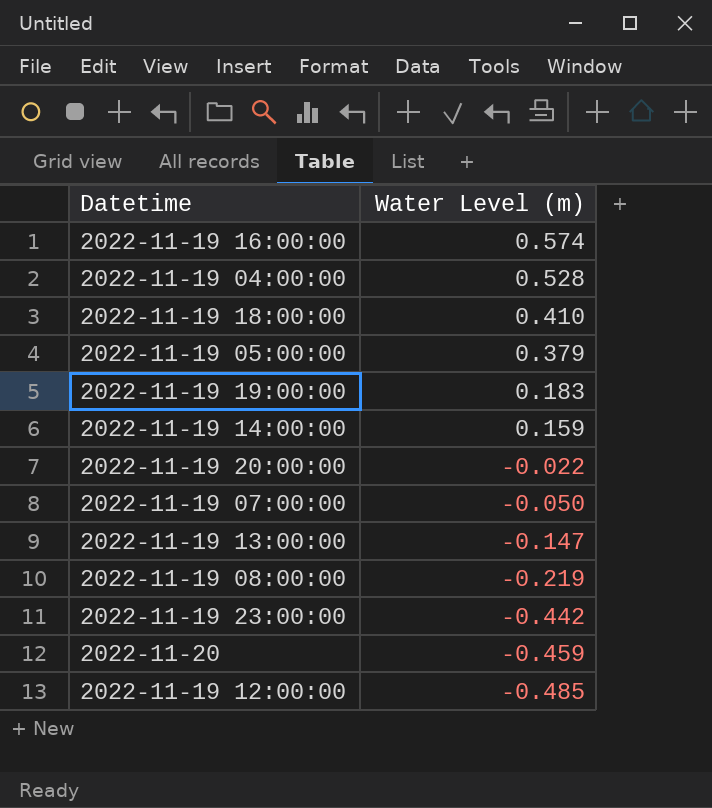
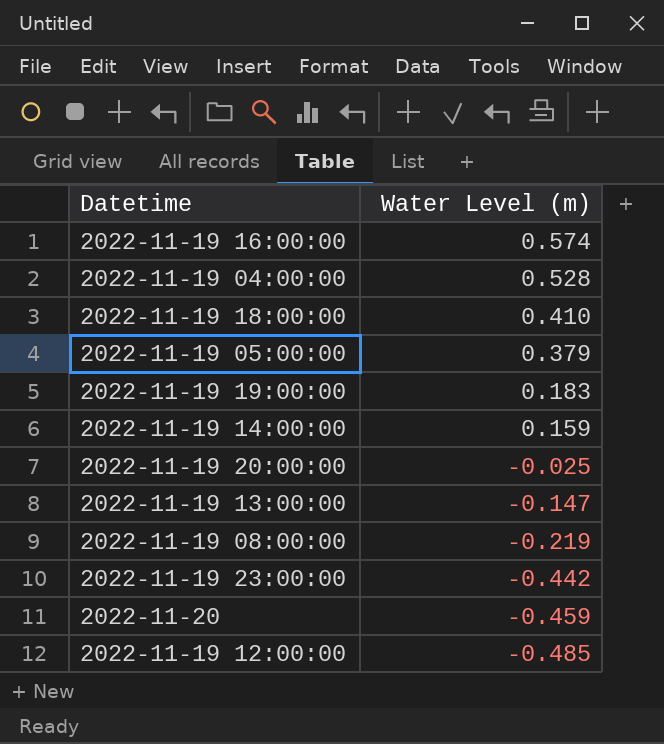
row 2022-11-19 07:00:00: -0.050 -> none
2022-11-19 20:00:00 | Water Level (m): -0.022 -> -0.025

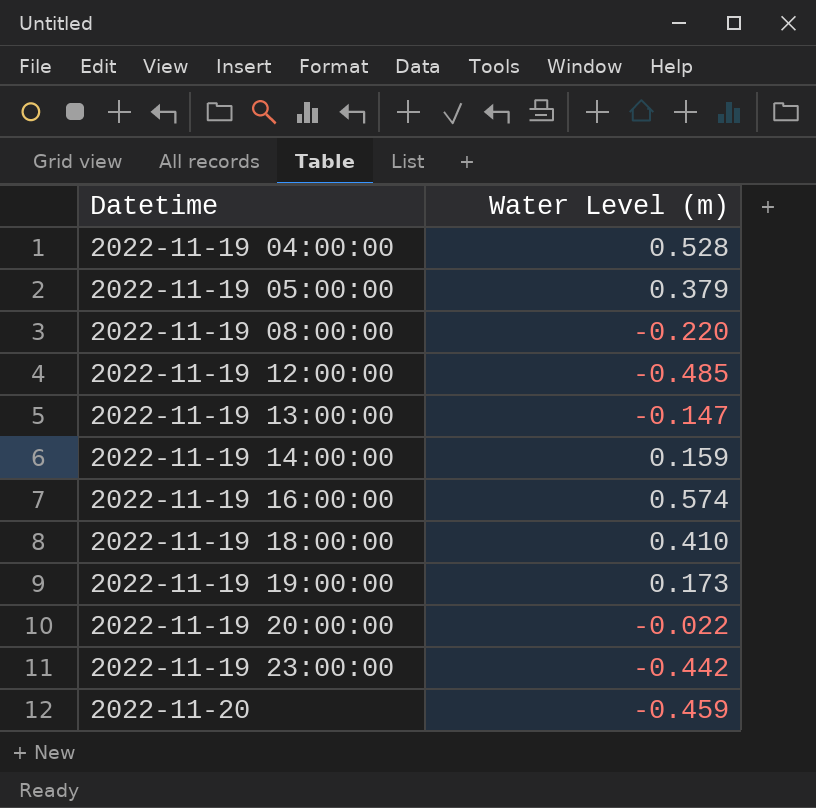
row order: Water Level (m) descending -> Datetime ascending
2022-11-19 08:00:00 | Water Level (m): -0.219 -> -0.220
2022-11-19 19:00:00 | Water Level (m): 0.183 -> 0.173
2022-11-19 20:00:00 | Water Level (m): -0.025 -> -0.022

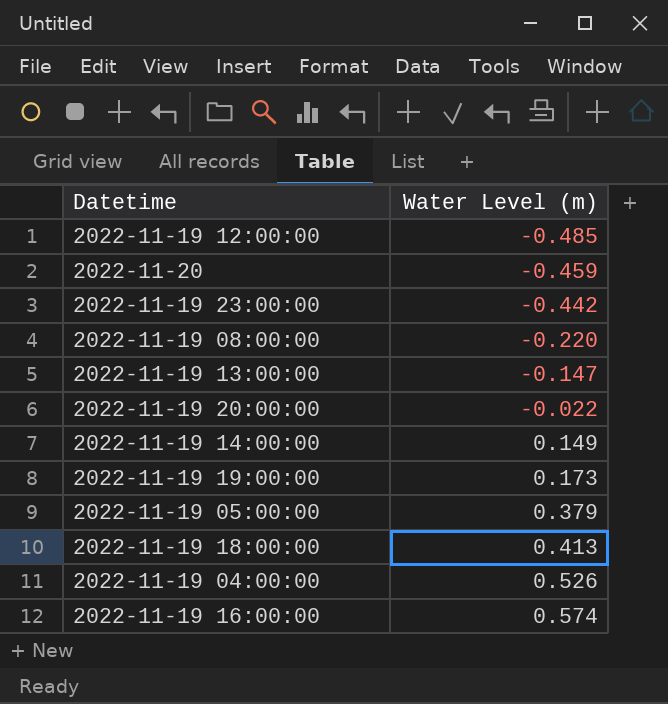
row order: Datetime ascending -> Water Level (m) ascending
2022-11-19 14:00:00 | Water Level (m): 0.159 -> 0.149
2022-11-19 18:00:00 | Water Level (m): 0.410 -> 0.413
2022-11-19 04:00:00 | Water Level (m): 0.528 -> 0.526

